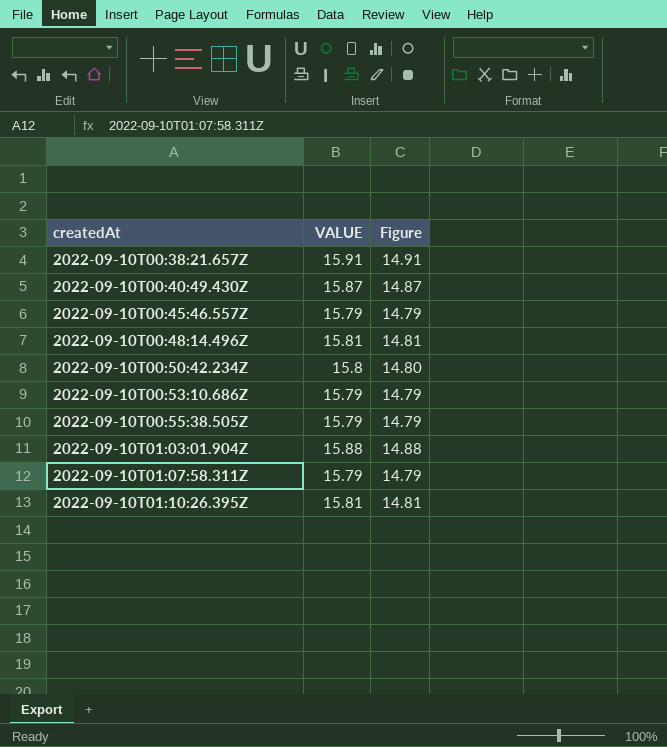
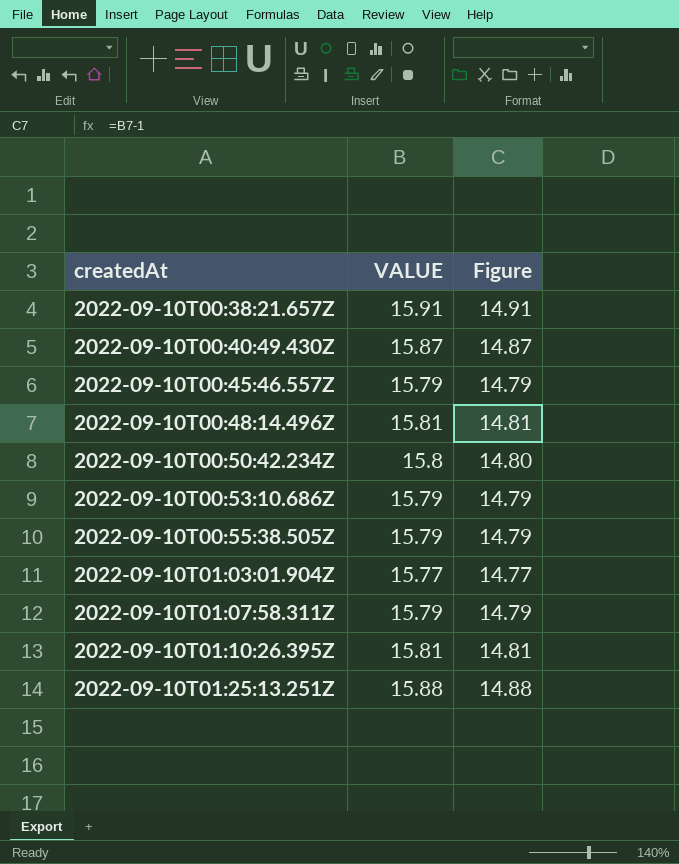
2022-09-10T01:03:01.904Z | VALUE: 15.88 -> 15.77
2022-09-10T01:03:01.904Z | Figure: 14.88 -> 14.77
row 2022-09-10T01:25:13.251Z: none -> 15.88 | 14.88

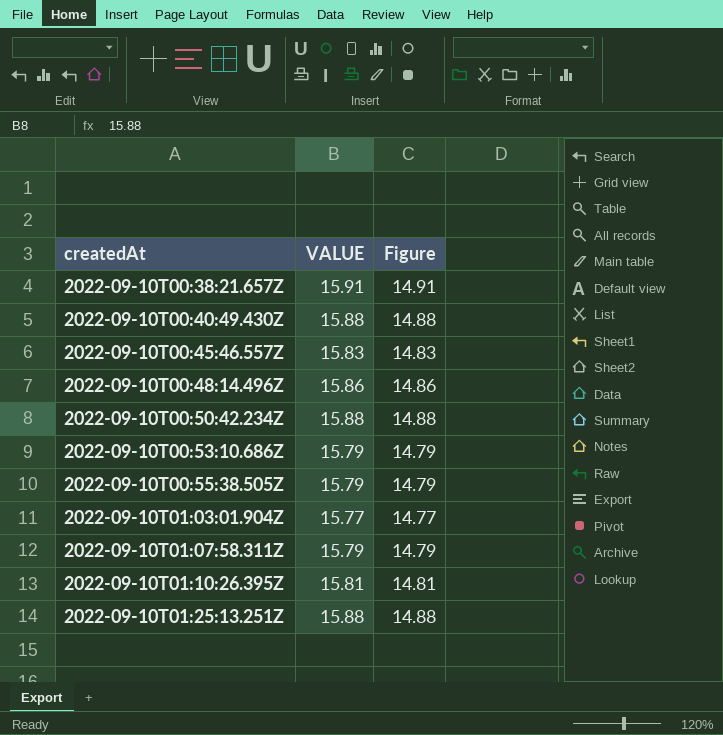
2022-09-10T00:40:49.430Z | VALUE: 15.87 -> 15.88
2022-09-10T00:40:49.430Z | Figure: 14.87 -> 14.88
2022-09-10T00:45:46.557Z | VALUE: 15.79 -> 15.83
2022-09-10T00:45:46.557Z | Figure: 14.79 -> 14.83
2022-09-10T00:48:14.496Z | VALUE: 15.81 -> 15.86
2022-09-10T00:48:14.496Z | Figure: 14.81 -> 14.86
2022-09-10T00:50:42.234Z | VALUE: 15.8 -> 15.88
2022-09-10T00:50:42.234Z | Figure: 14.80 -> 14.88

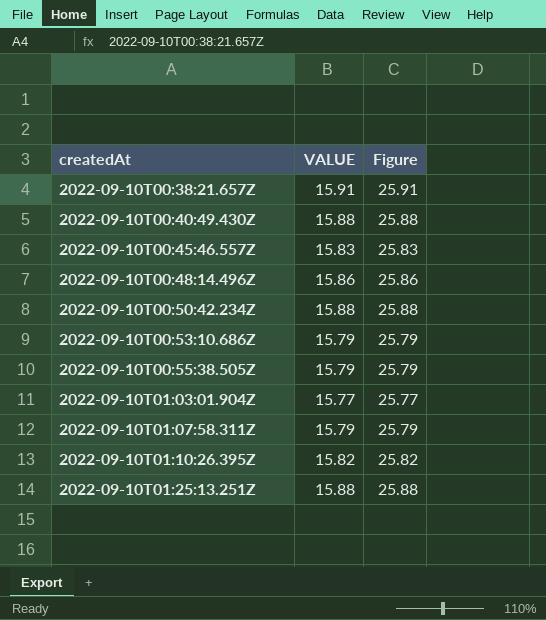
column Figure | formula: [VALUE] - 1 -> [VALUE] + 10
2022-09-10T01:10:26.395Z | VALUE: 15.81 -> 15.82

